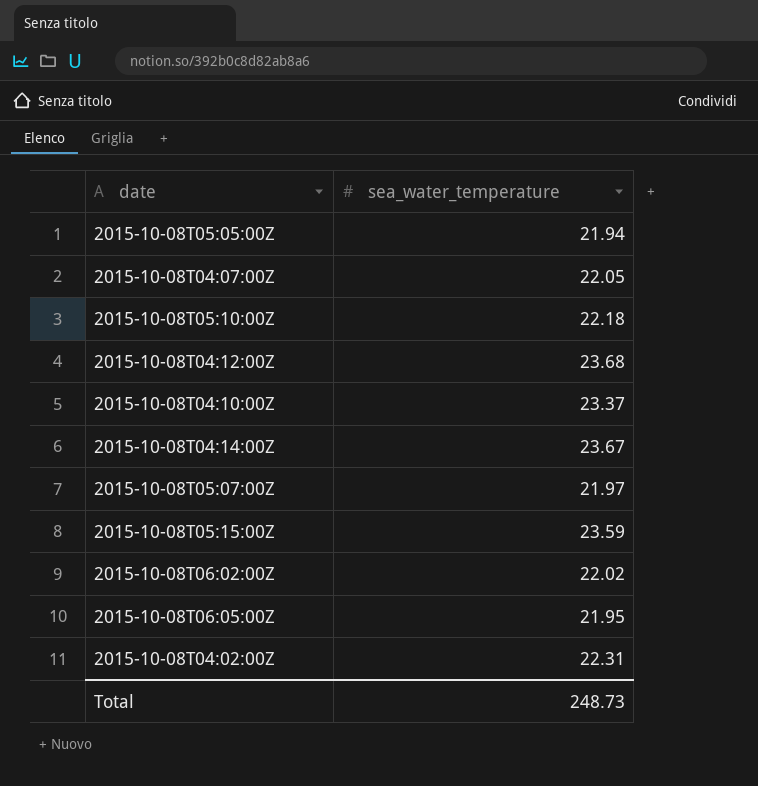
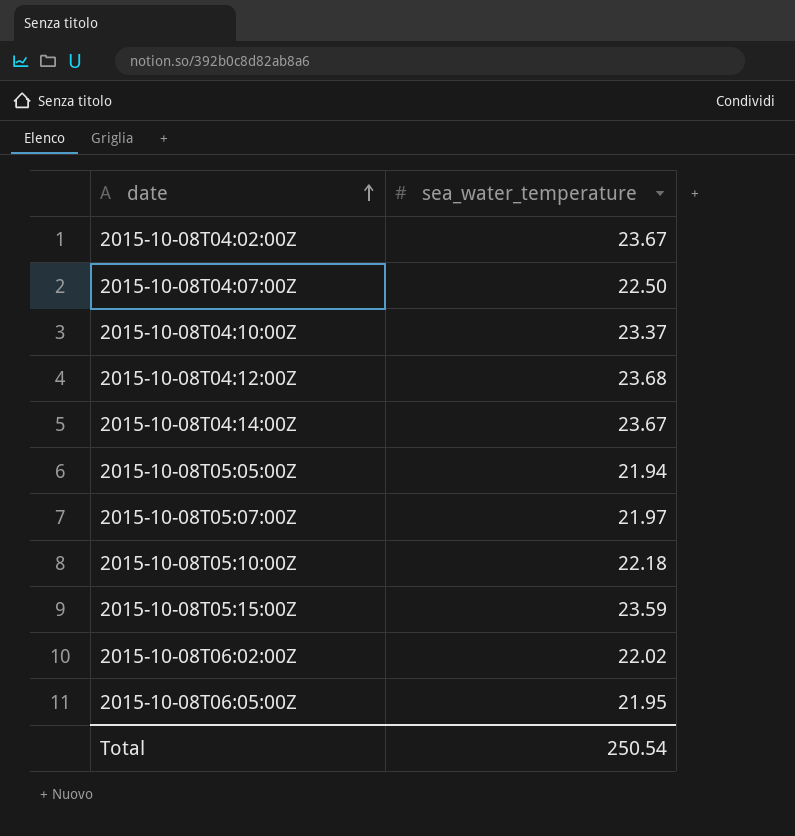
row order: none -> date ascending
2015-10-08T04:02:00Z | sea_water_temperature: 22.31 -> 23.67
2015-10-08T04:07:00Z | sea_water_temperature: 22.05 -> 22.50
Total | sea_water_temperature: 248.73 -> 250.54

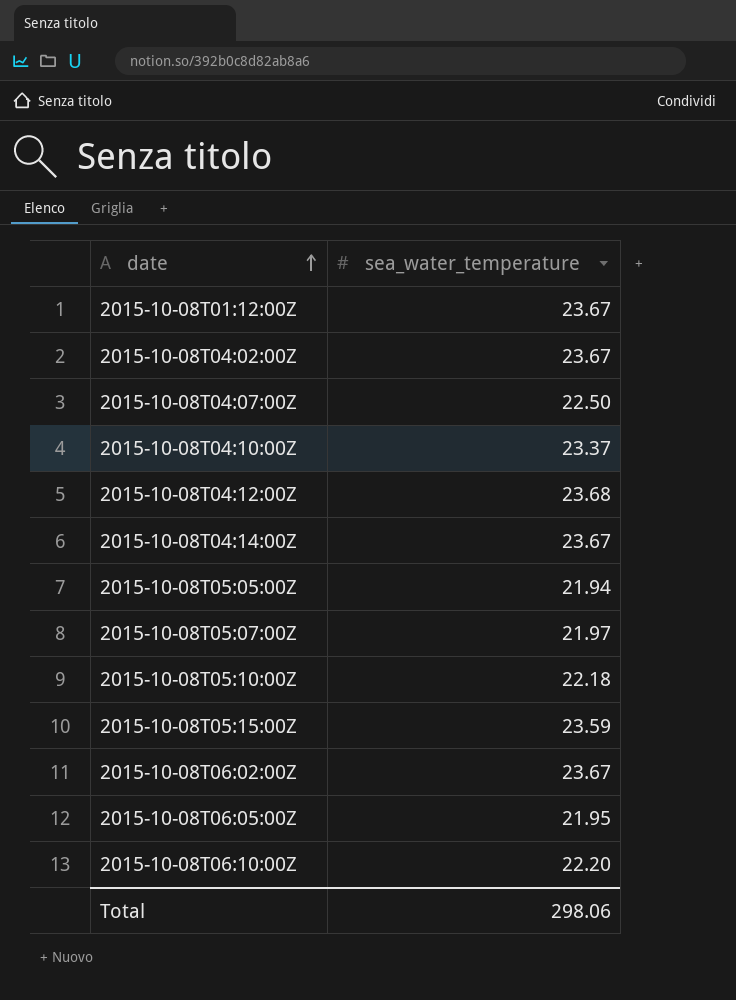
row 2015-10-08T01:12:00Z: none -> 23.67
2015-10-08T06:02:00Z | sea_water_temperature: 22.02 -> 23.67
row 2015-10-08T06:10:00Z: none -> 22.20
Total | sea_water_temperature: 250.54 -> 298.06

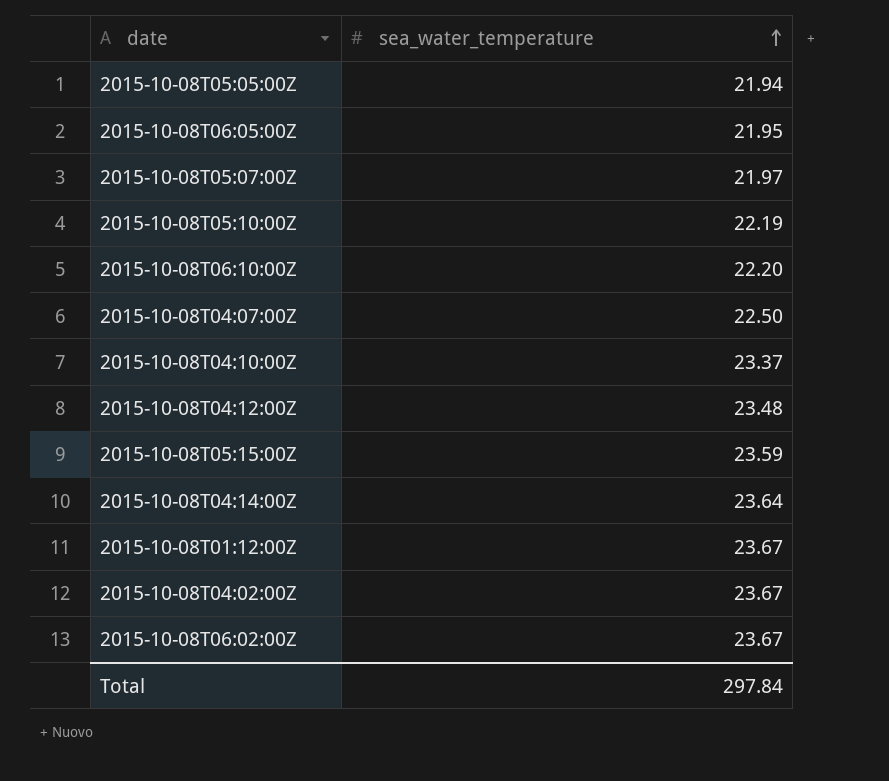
row order: date ascending -> sea_water_temperature ascending
2015-10-08T05:10:00Z | sea_water_temperature: 22.18 -> 22.19
2015-10-08T04:12:00Z | sea_water_temperature: 23.68 -> 23.48
2015-10-08T04:14:00Z | sea_water_temperature: 23.67 -> 23.64
Total | sea_water_temperature: 298.06 -> 297.84

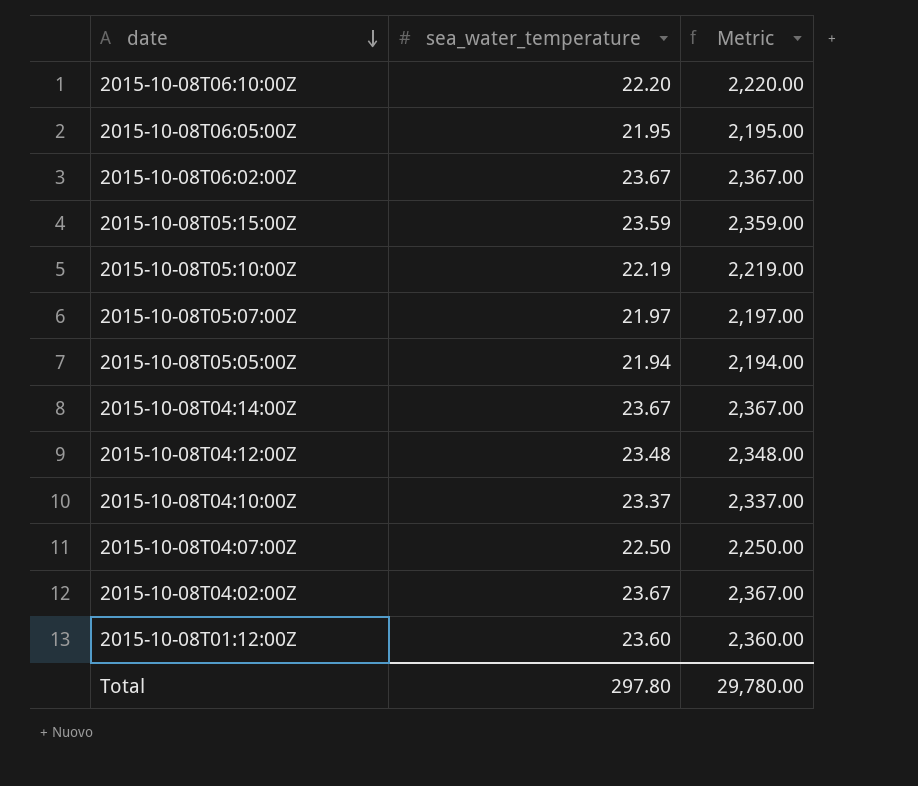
row order: sea_water_temperature ascending -> date descending
column Metric | formula: none -> [sea_water_temperature] * 100
2015-10-08T04:14:00Z | sea_water_temperature: 23.64 -> 23.67
2015-10-08T01:12:00Z | sea_water_temperature: 23.67 -> 23.60
Total | sea_water_temperature: 297.84 -> 297.80

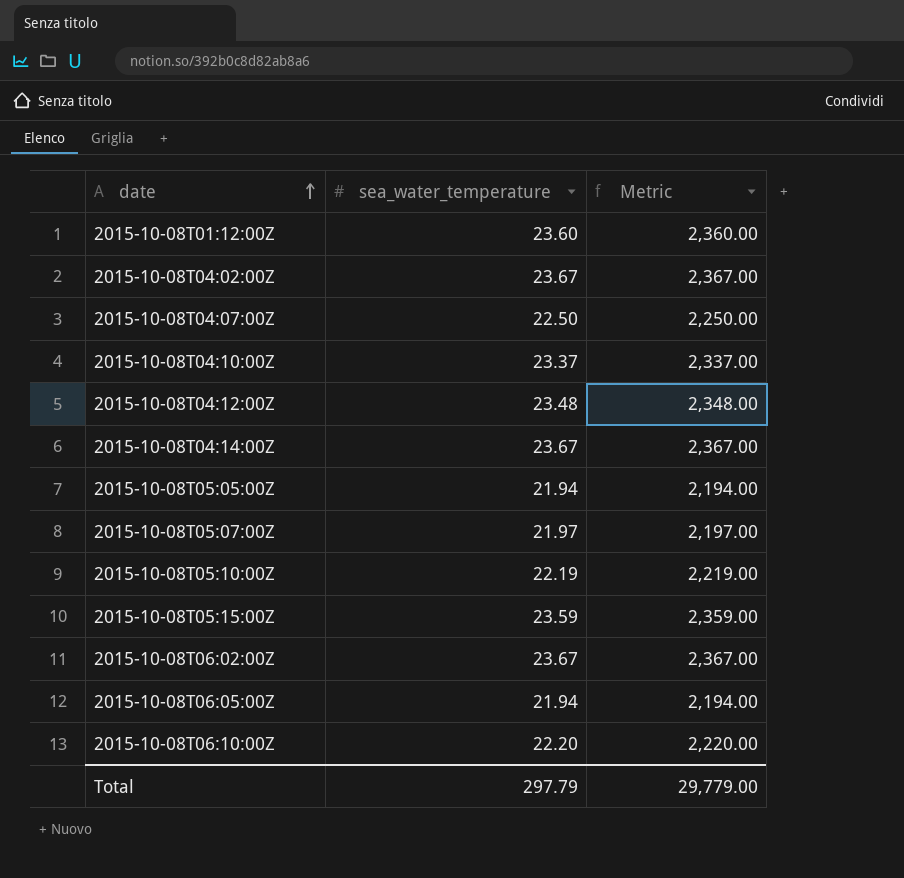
row order: date descending -> date ascending
2015-10-08T06:05:00Z | sea_water_temperature: 21.95 -> 21.94
2015-10-08T06:05:00Z | Metric: 2,195.00 -> 2,194.00
Total | sea_water_temperature: 297.80 -> 297.79
Total | Metric: 29,780.00 -> 29,779.00

